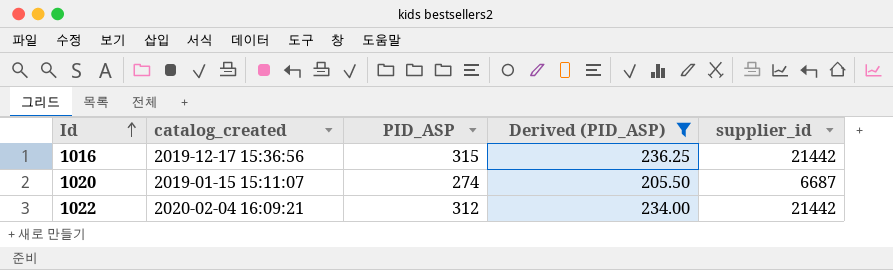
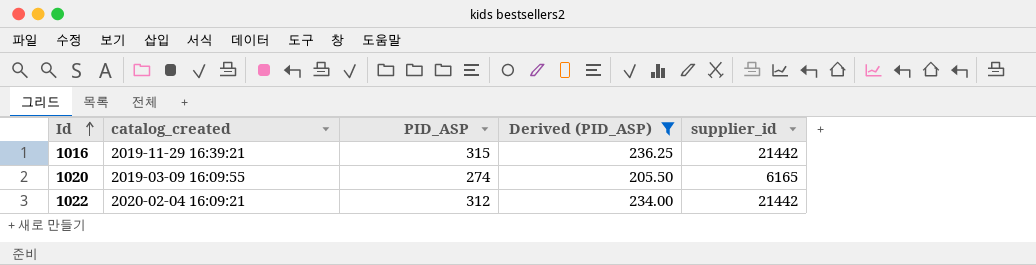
1016 | catalog_created: 2019-12-17 15:36:56 -> 2019-11-29 16:39:21
1020 | catalog_created: 2019-01-15 15:11:07 -> 2019-03-09 16:09:55
1020 | supplier_id: 6687 -> 6165

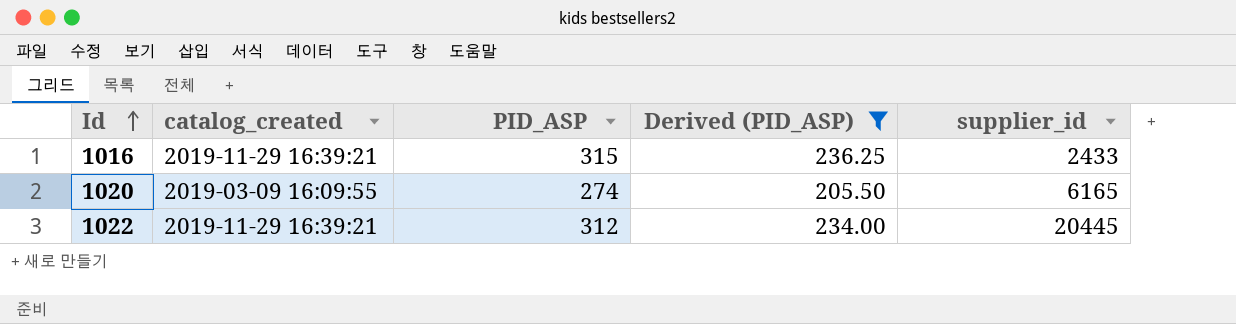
1016 | supplier_id: 21442 -> 2433
1022 | catalog_created: 2020-02-04 16:09:21 -> 2019-11-29 16:39:21
1022 | supplier_id: 21442 -> 20445

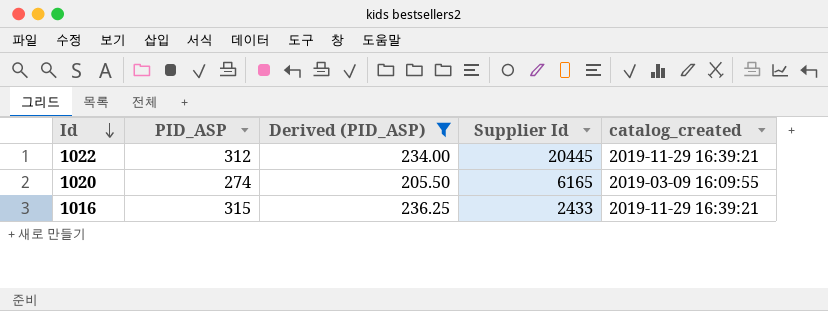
row order: Id ascending -> Id descending
column name: supplier_id -> Supplier Id
column catalog_created | position: 2 -> 5

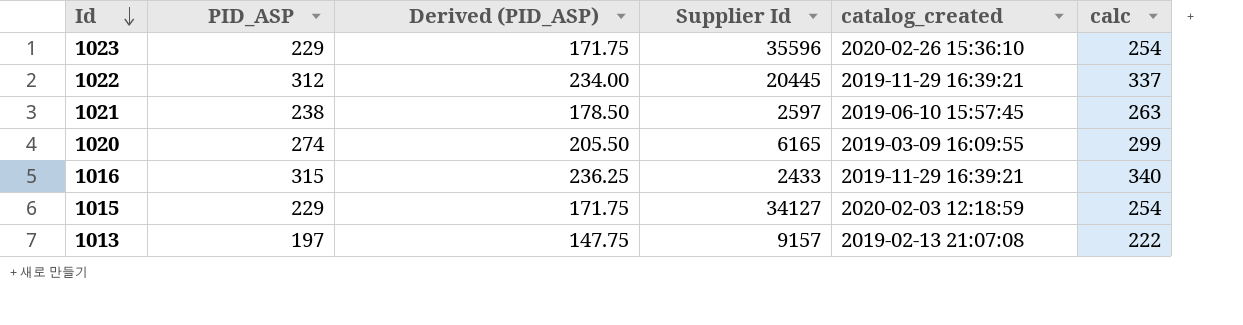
filter: Derived (PID_ASP) >= 205.50 -> none
column calc | formula: none -> [PID_ASP] + 25

